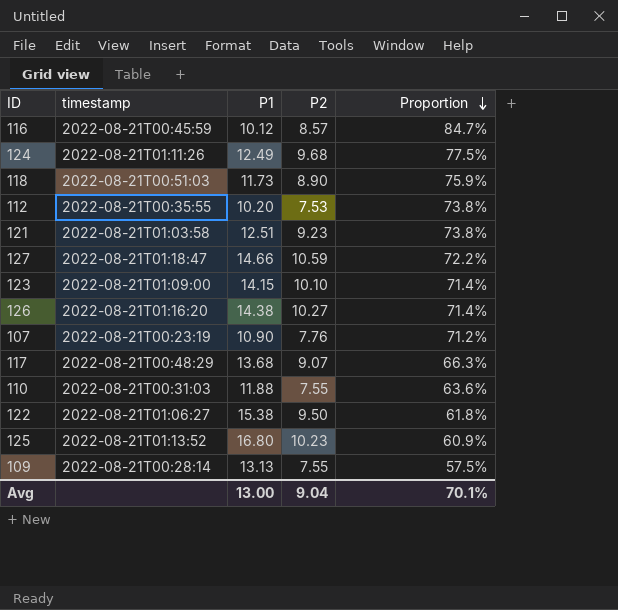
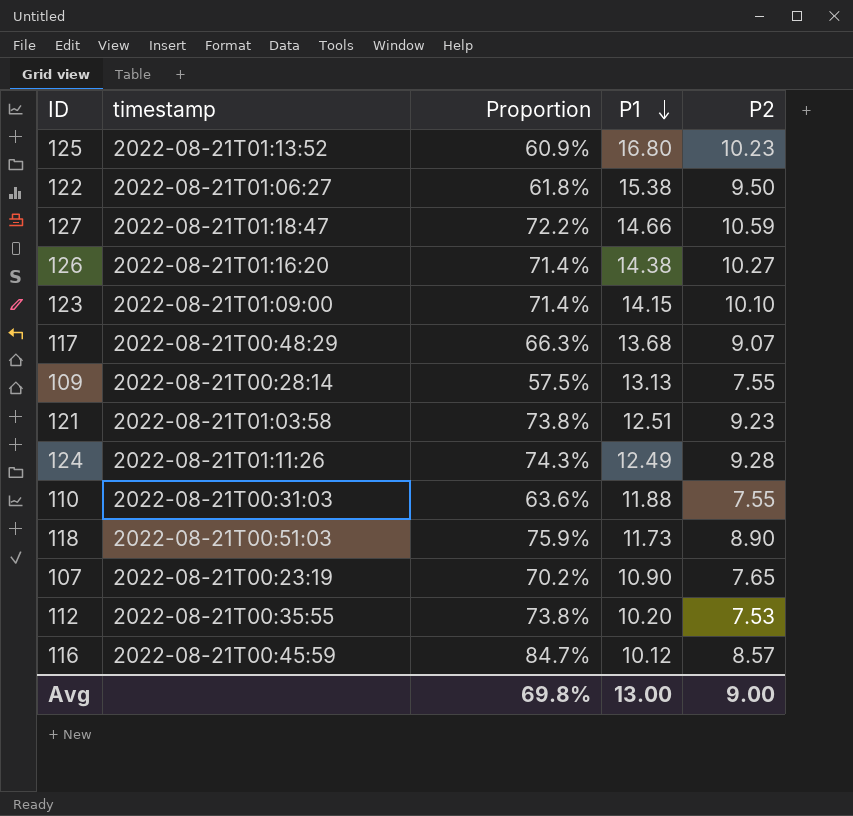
row order: Proportion descending -> P1 descending
column Proportion | position: 5 -> 3
124 | Proportion: 77.5% -> 74.3%
124 | P2: 9.68 -> 9.28
107 | Proportion: 71.2% -> 70.2%
107 | P2: 7.76 -> 7.65
Avg | Proportion: 70.1% -> 69.8%
Avg | P2: 9.04 -> 9.00

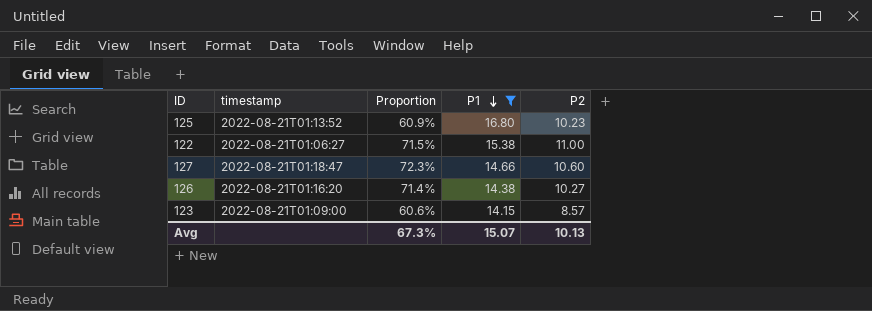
filter: none -> P1 >= 14.15
122 | Proportion: 61.8% -> 71.5%
122 | P2: 9.50 -> 11.00
127 | Proportion: 72.2% -> 72.3%
127 | P2: 10.59 -> 10.60
123 | Proportion: 71.4% -> 60.6%
123 | P2: 10.10 -> 8.57
Avg | Proportion: 69.8% -> 67.3%
Avg | P1: 13.00 -> 15.07
Avg | P2: 9.00 -> 10.13

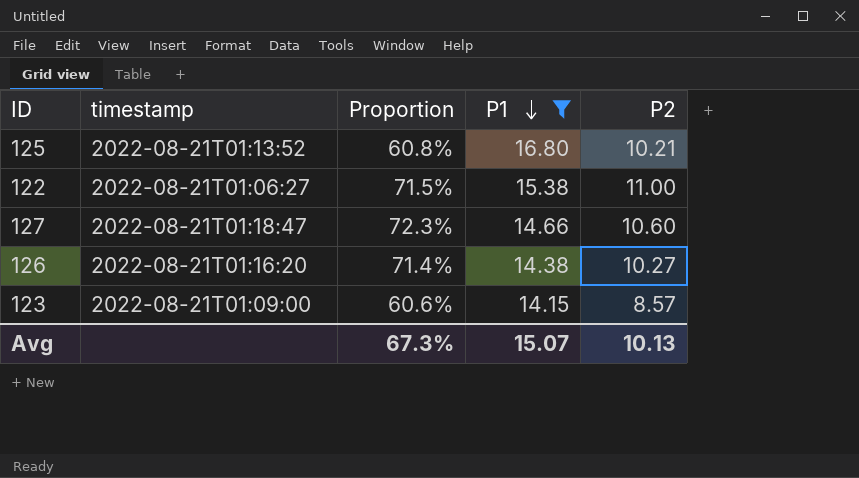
125 | Proportion: 60.9% -> 60.8%
125 | P2: 10.23 -> 10.21

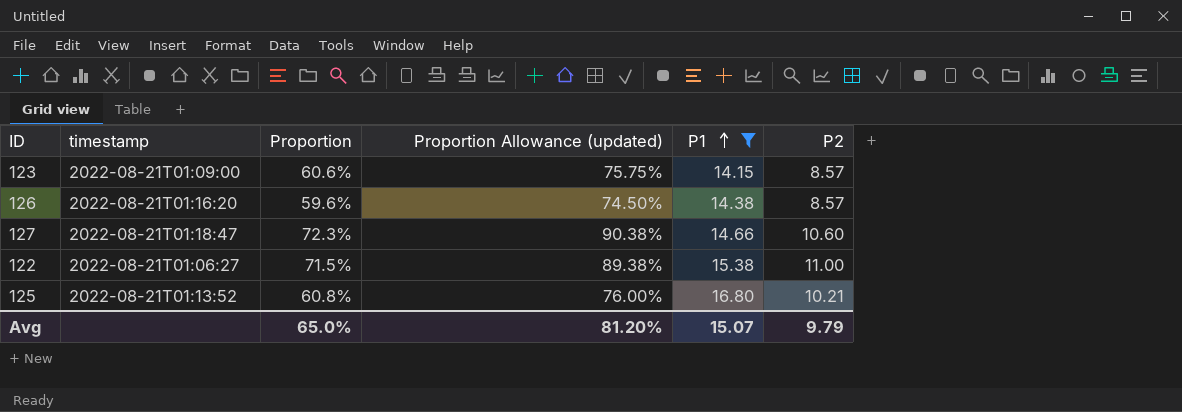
row order: P1 descending -> P1 ascending
column Proportion Allowance (updated) | formula: none -> [Proportion] * 1.25
126 | Proportion: 71.4% -> 59.6%
126 | P2: 10.27 -> 8.57
Avg | Proportion: 67.3% -> 65.0%
Avg | P2: 10.13 -> 9.79

